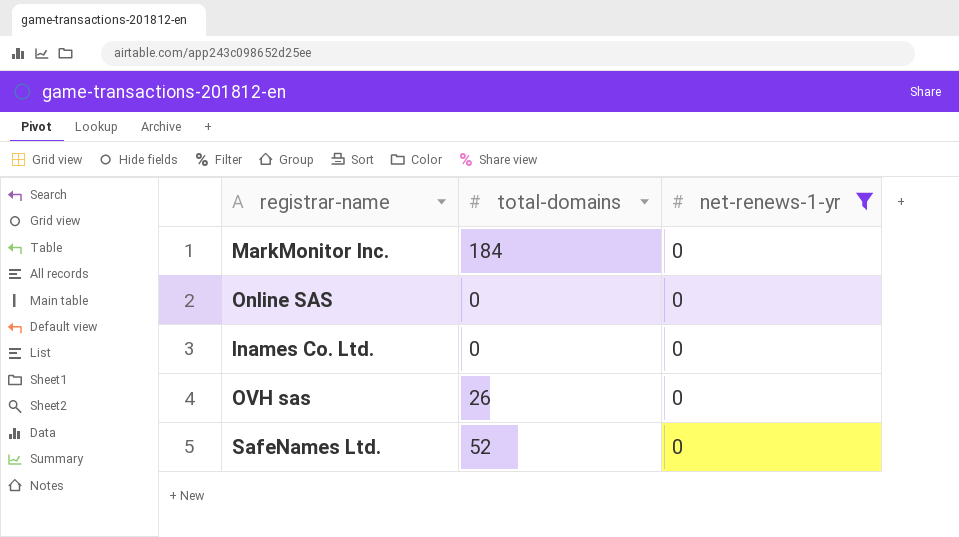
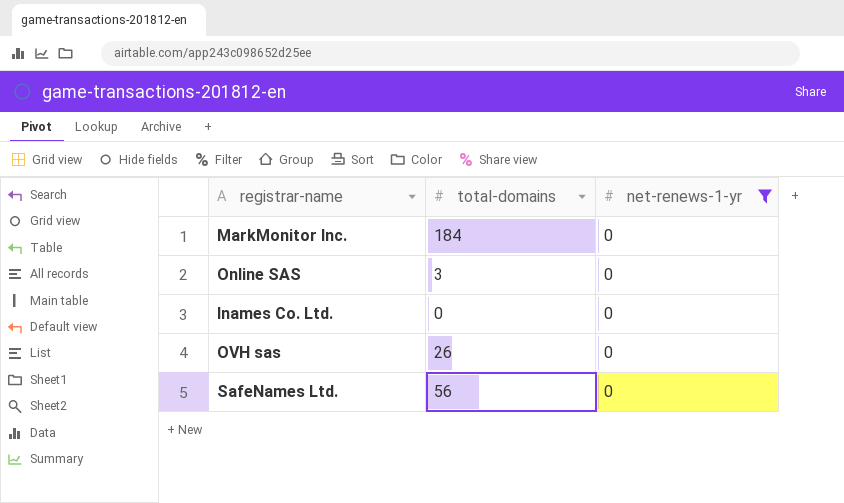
Online SAS | total-domains: 0 -> 3
SafeNames Ltd. | total-domains: 52 -> 56

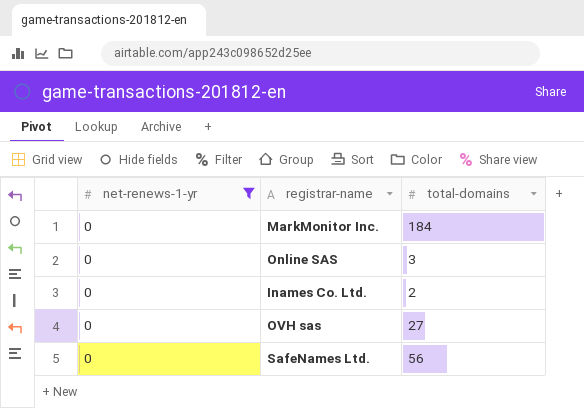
column net-renews-1-yr | position: 3 -> 1
Inames Co. Ltd. | total-domains: 0 -> 2
OVH sas | total-domains: 26 -> 27

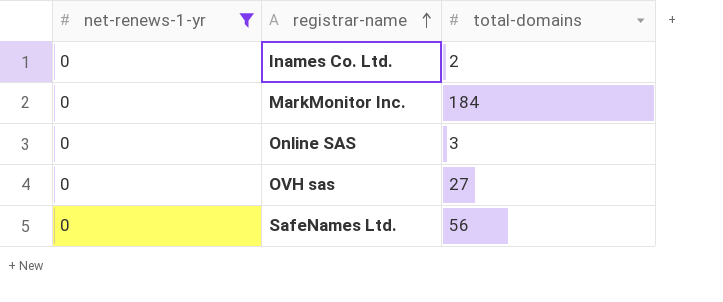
row order: none -> registrar-name ascending

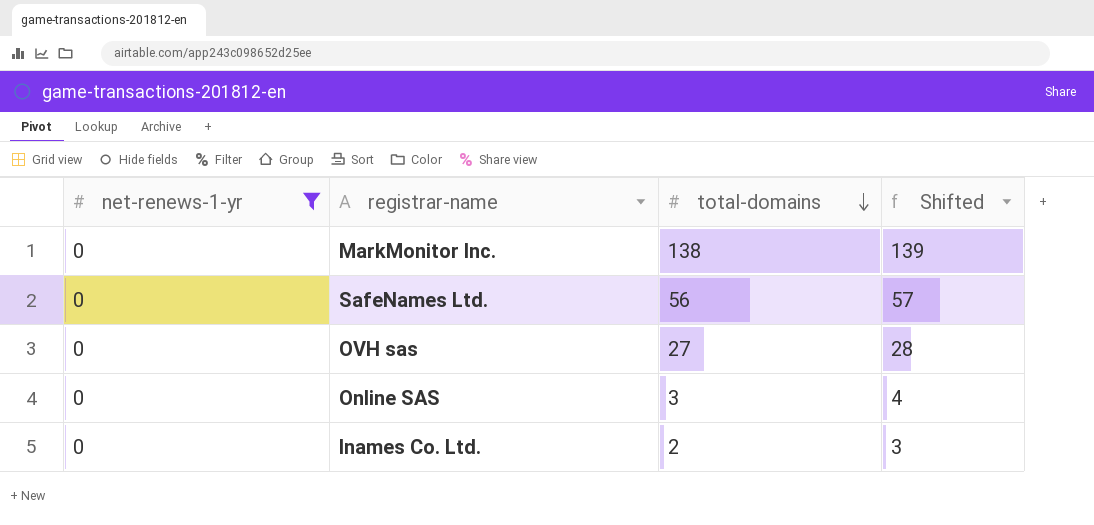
row order: registrar-name ascending -> total-domains descending
column Shifted | formula: none -> [total-domains] + 1
MarkMonitor Inc. | total-domains: 184 -> 138

